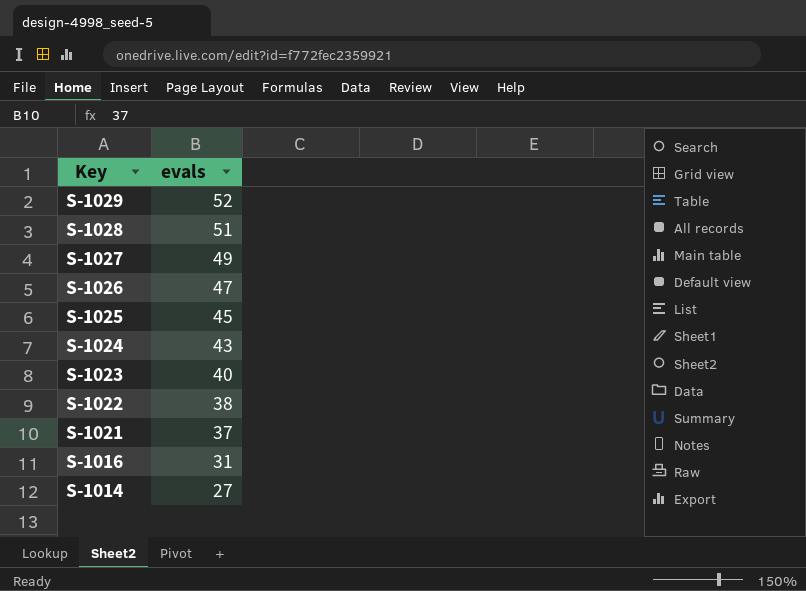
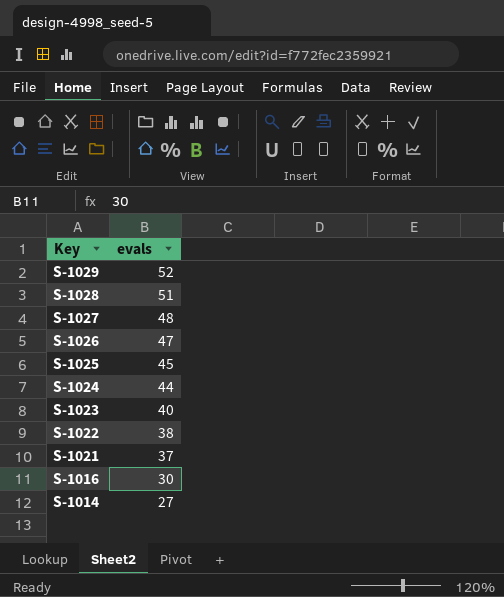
S-1027 | evals: 49 -> 48
S-1024 | evals: 43 -> 44
S-1016 | evals: 31 -> 30

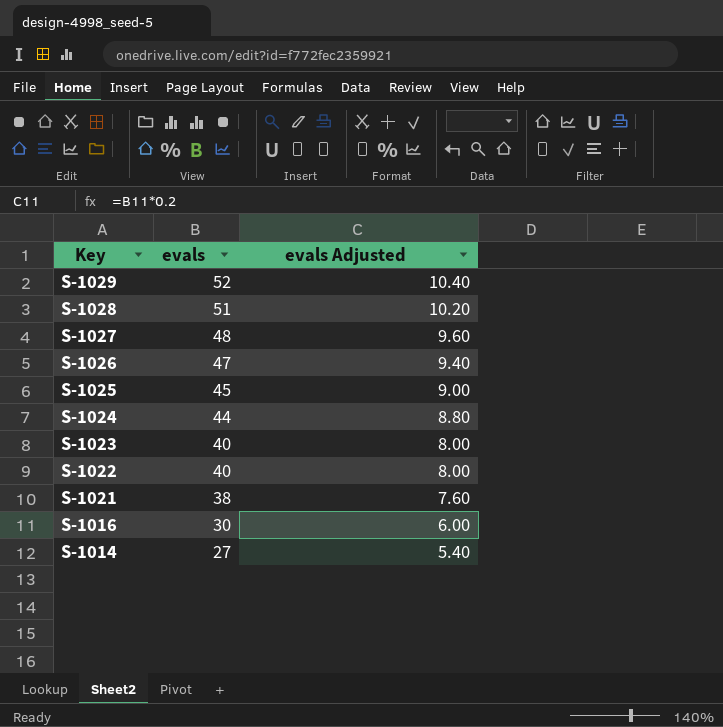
column evals Adjusted | formula: none -> [evals] * 0.2
S-1022 | evals: 38 -> 40
S-1021 | evals: 37 -> 38

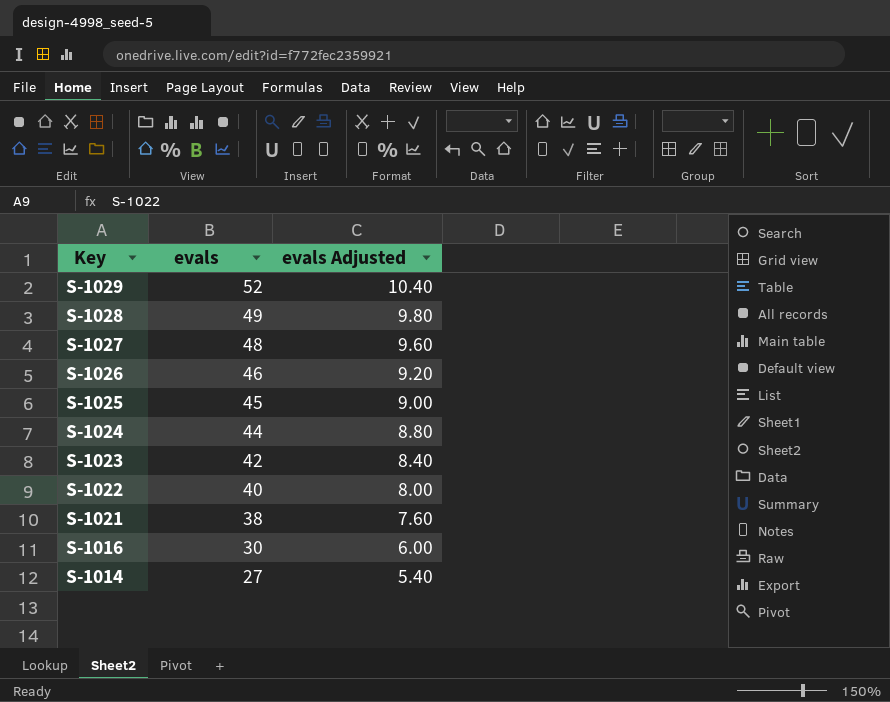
S-1028 | evals: 51 -> 49
S-1028 | evals Adjusted: 10.20 -> 9.80
S-1026 | evals: 47 -> 46
S-1026 | evals Adjusted: 9.40 -> 9.20
S-1023 | evals: 40 -> 42
S-1023 | evals Adjusted: 8.00 -> 8.40

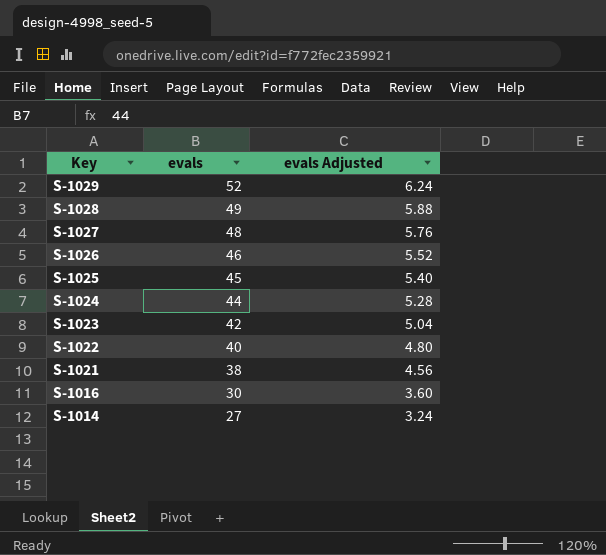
column evals Adjusted | formula: [evals] * 0.2 -> [evals] * 0.12

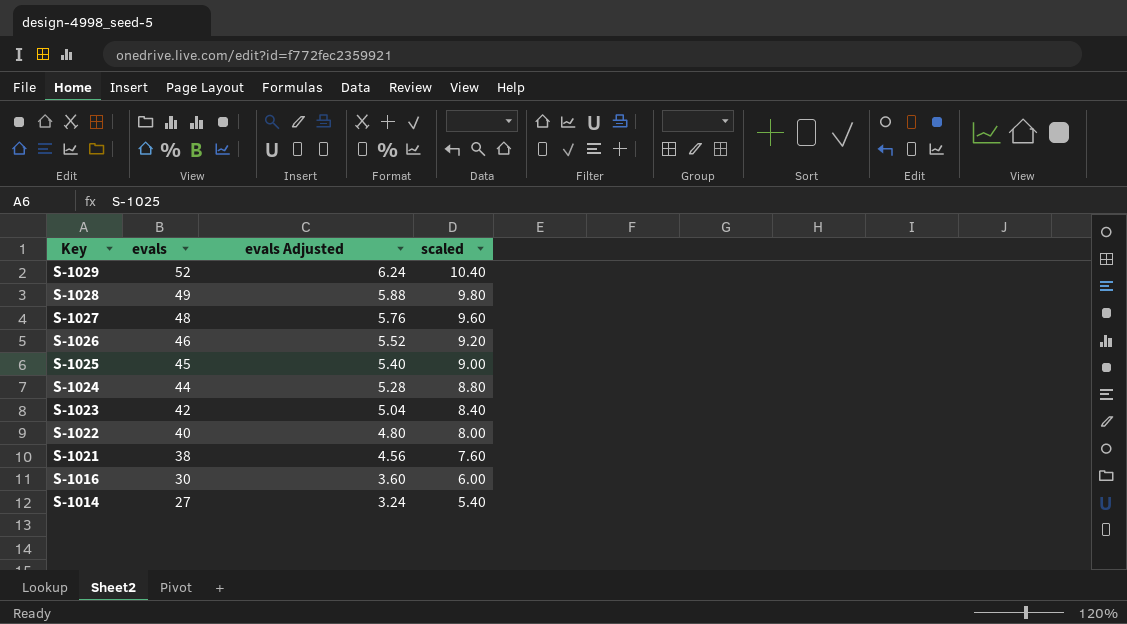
column scaled | formula: none -> [evals] * 0.2

